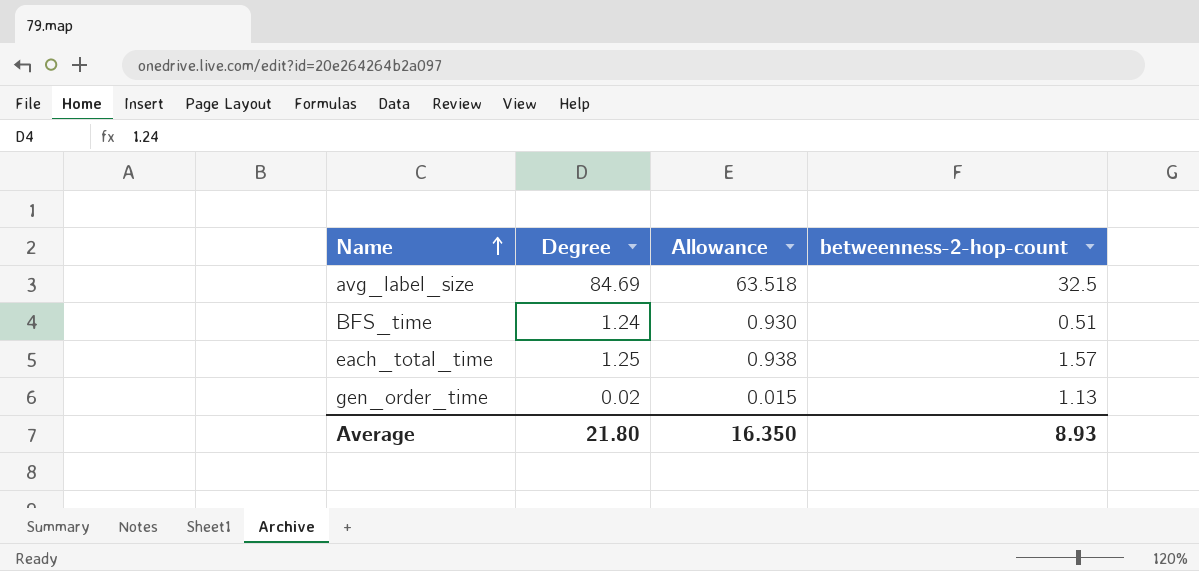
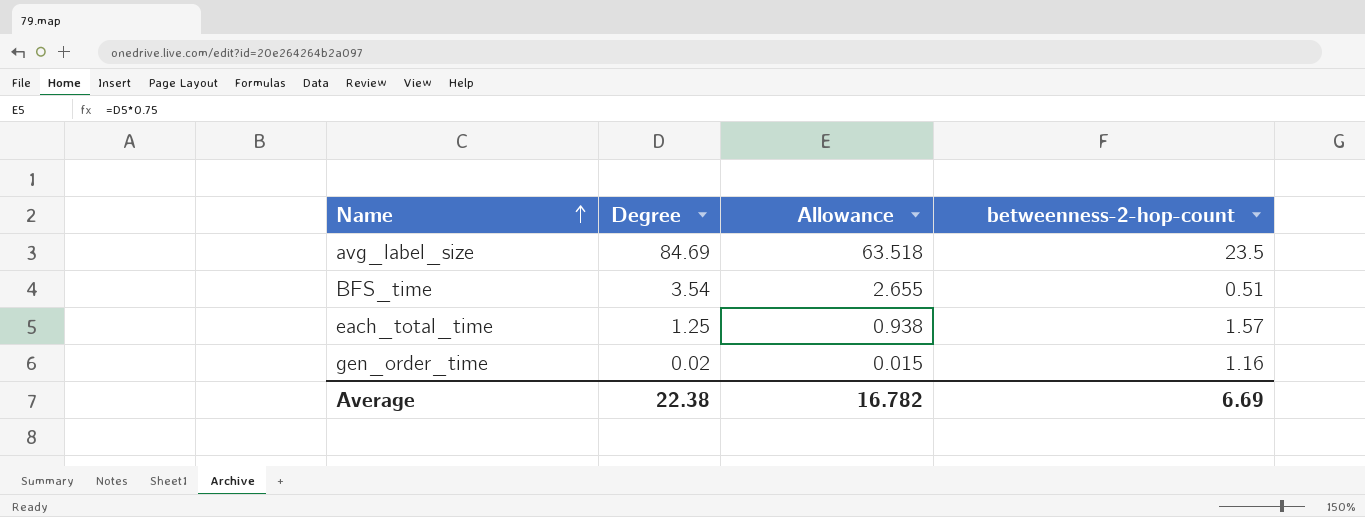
avg_label_size | betweenness-2-hop-count: 32.5 -> 23.5
BFS_time | Degree: 1.24 -> 3.54
BFS_time | Allowance: 0.930 -> 2.655
gen_order_time | betweenness-2-hop-count: 1.13 -> 1.16
Average | Degree: 21.80 -> 22.38
Average | Allowance: 16.350 -> 16.782
Average | betweenness-2-hop-count: 8.93 -> 6.69

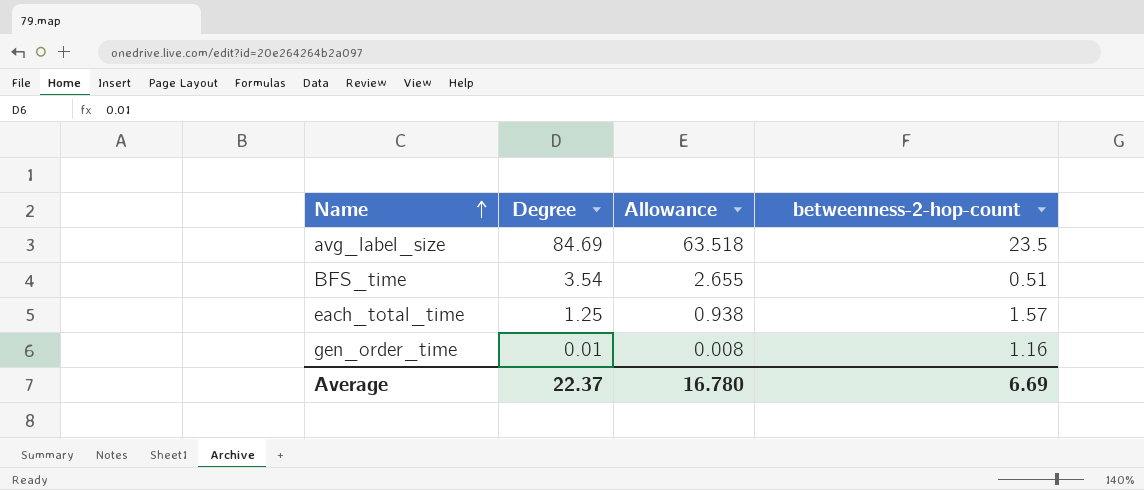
gen_order_time | Degree: 0.02 -> 0.01
gen_order_time | Allowance: 0.015 -> 0.008
Average | Degree: 22.38 -> 22.37
Average | Allowance: 16.782 -> 16.780

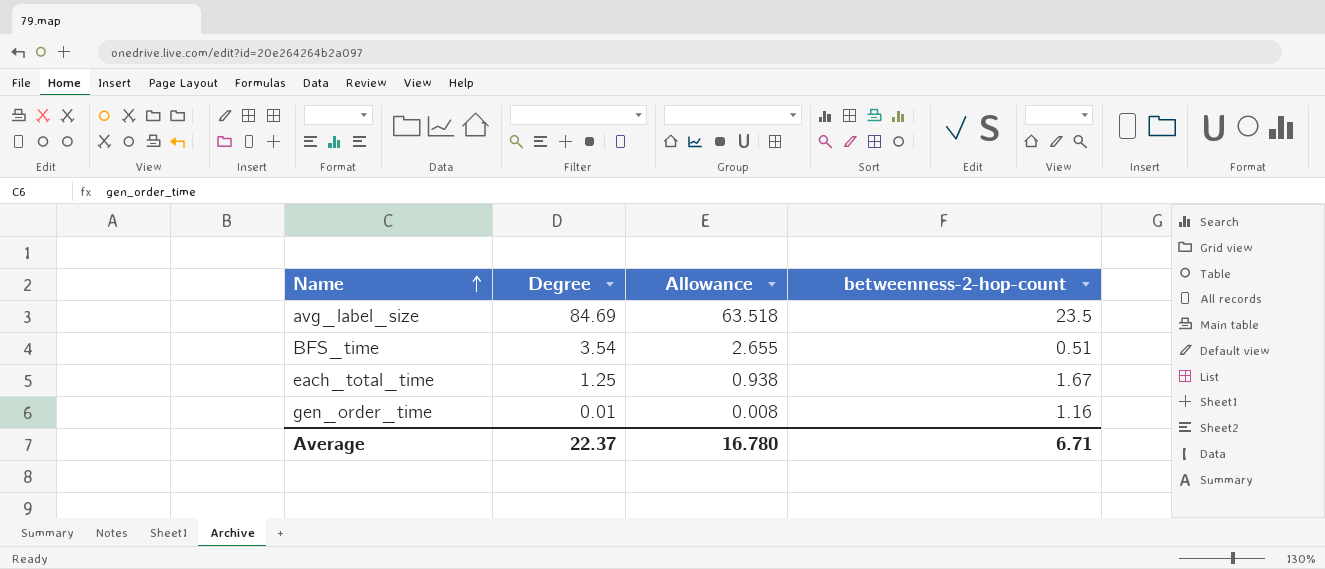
each_total_time | betweenness-2-hop-count: 1.57 -> 1.67
Average | betweenness-2-hop-count: 6.69 -> 6.71

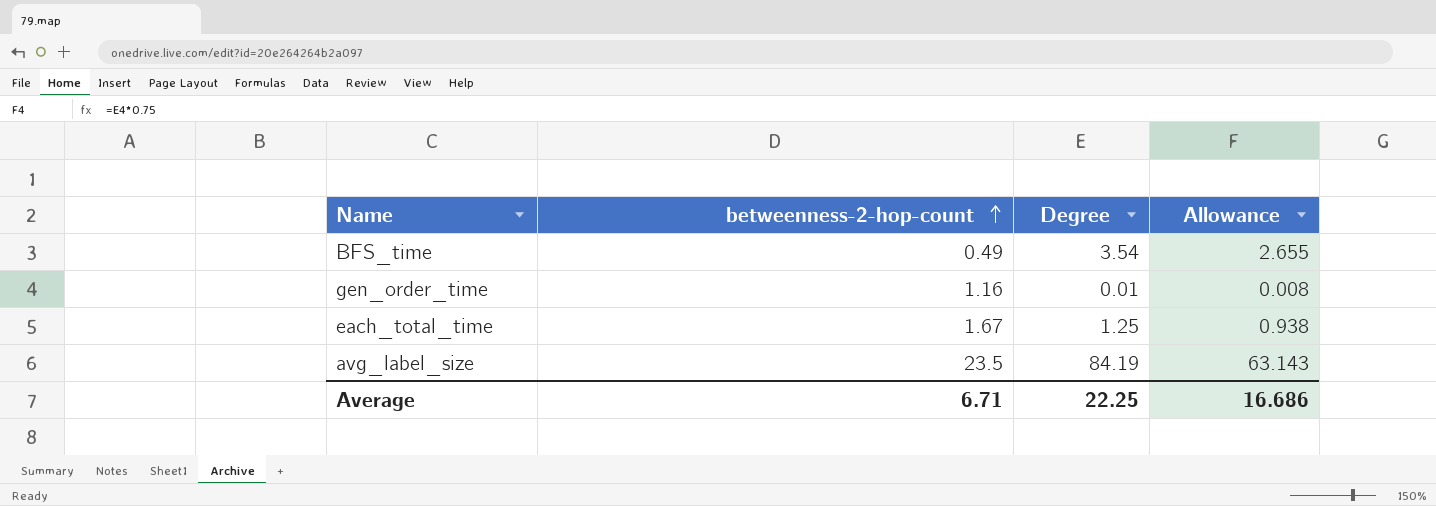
row order: Name ascending -> betweenness-2-hop-count ascending
column betweenness-2-hop-count | position: 4 -> 2
BFS_time | betweenness-2-hop-count: 0.51 -> 0.49
avg_label_size | Degree: 84.69 -> 84.19
avg_label_size | Allowance: 63.518 -> 63.143
Average | Degree: 22.37 -> 22.25
Average | Allowance: 16.780 -> 16.686

